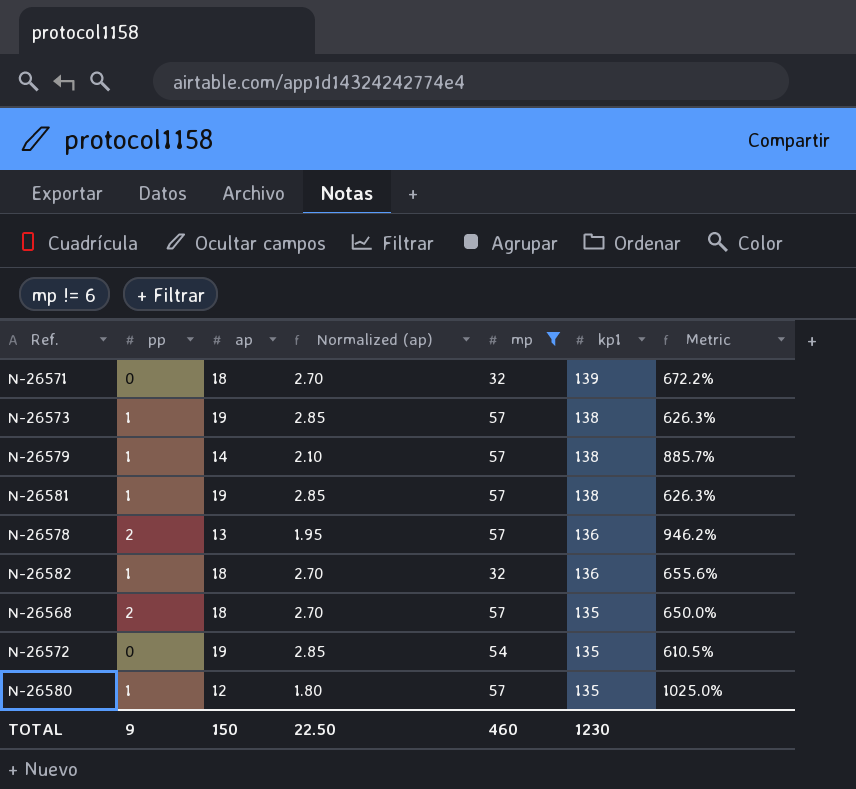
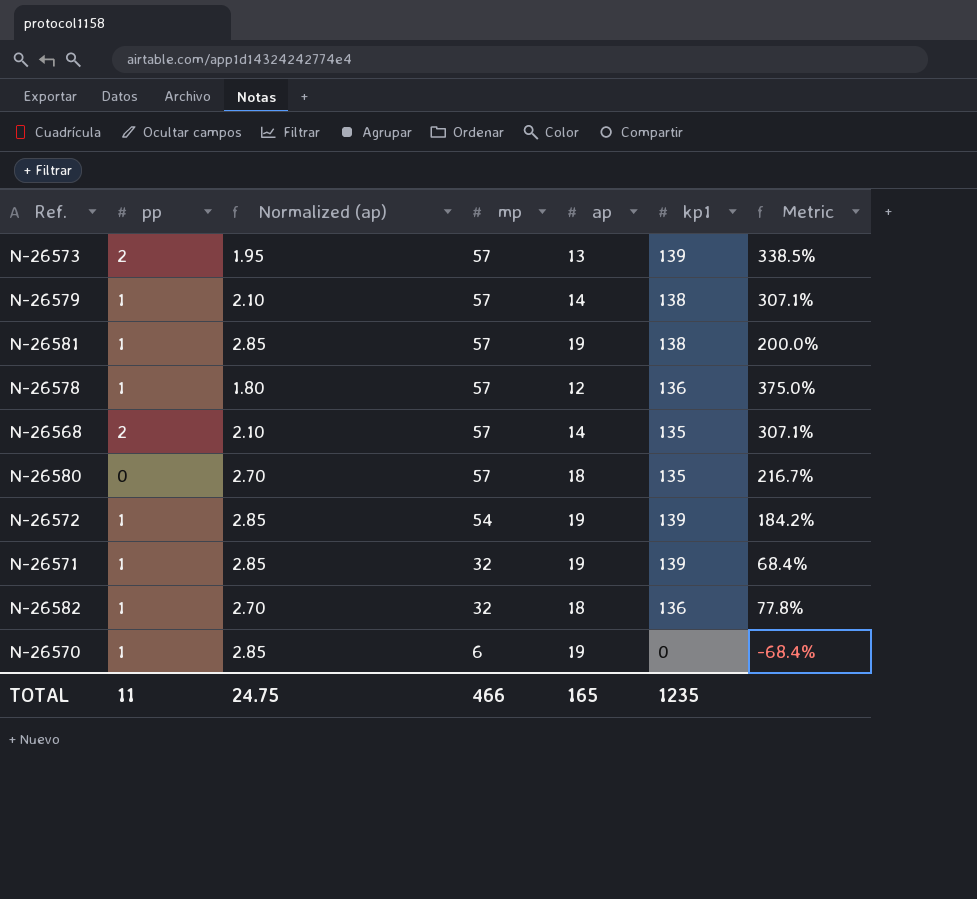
filter: mp != 6 -> none
row order: kp1 descending -> mp descending
column ap | position: 3 -> 5
column Metric | formula: ([kp1] - [ap]) / [ap] -> ([mp] - [ap]) / [ap]
N-26573 | pp: 1 -> 2
N-26573 | Normalized (ap): 2.85 -> 1.95
N-26573 | ap: 19 -> 13
N-26573 | kp1: 138 -> 139
N-26578 | pp: 2 -> 1
N-26578 | Normalized (ap): 1.95 -> 1.80
N-26578 | ap: 13 -> 12
N-26568 | Normalized (ap): 2.70 -> 2.10
N-26568 | ap: 18 -> 14
N-26580 | pp: 1 -> 0
N-26580 | Normalized (ap): 1.80 -> 2.70
N-26580 | ap: 12 -> 18
N-26572 | pp: 0 -> 1
N-26572 | kp1: 135 -> 139
N-26571 | pp: 0 -> 1
N-26571 | Normalized (ap): 2.70 -> 2.85
N-26571 | ap: 18 -> 19
TOTAL | pp: 9 -> 11
TOTAL | Normalized (ap): 22.50 -> 24.75
TOTAL | mp: 460 -> 466
TOTAL | ap: 150 -> 165
TOTAL | kp1: 1230 -> 1235

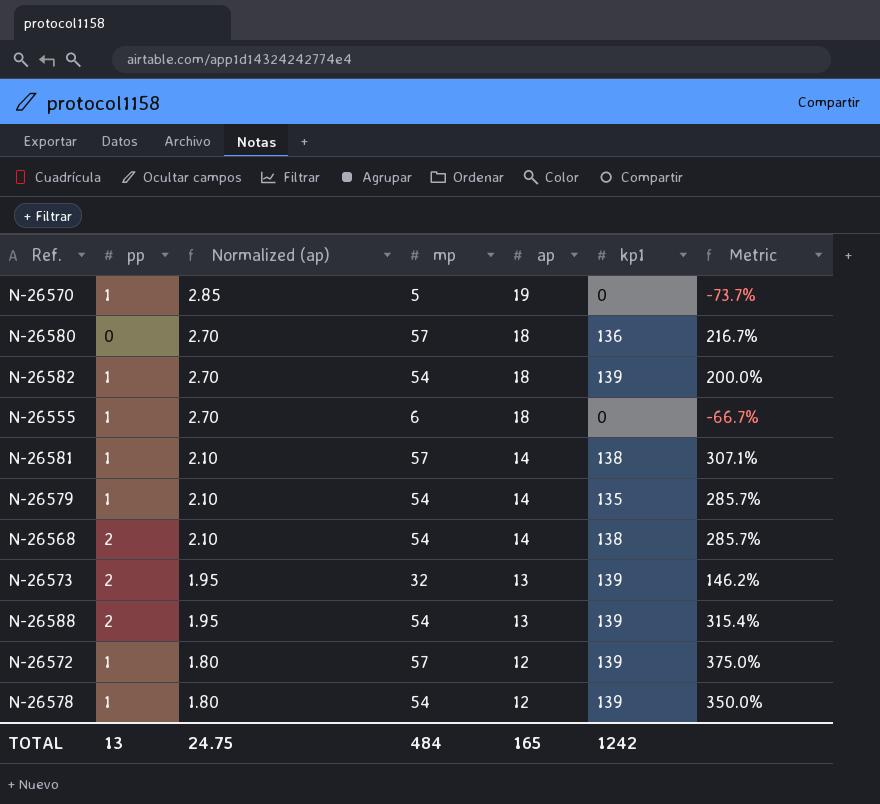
row order: mp descending -> Normalized (ap) descending
row N-26571: 1 | 2.85 | 32 | 19 | 139 | 68.4% -> none
N-26570 | mp: 6 -> 5
N-26570 | Metric: -68.4% -> -73.7%
N-26580 | kp1: 135 -> 136
N-26582 | mp: 32 -> 54
N-26582 | kp1: 136 -> 139
N-26582 | Metric: 77.8% -> 200.0%
row N-26555: none -> 1 | 2.70 | 6 | 18 | 0 | -66.7%
N-26581 | Normalized (ap): 2.85 -> 2.10
N-26581 | ap: 19 -> 14
N-26581 | Metric: 200.0% -> 307.1%
N-26579 | mp: 57 -> 54
N-26579 | kp1: 138 -> 135
N-26579 | Metric: 307.1% -> 285.7%
N-26568 | mp: 57 -> 54
N-26568 | kp1: 135 -> 138
N-26568 | Metric: 307.1% -> 285.7%
N-26573 | mp: 57 -> 32
N-26573 | Metric: 338.5% -> 146.2%
row N-26588: none -> 2 | 1.95 | 54 | 13 | 139 | 315.4%
N-26572 | Normalized (ap): 2.85 -> 1.80
N-26572 | mp: 54 -> 57
N-26572 | ap: 19 -> 12
N-26572 | Metric: 184.2% -> 375.0%
N-26578 | mp: 57 -> 54
N-26578 | kp1: 136 -> 139
N-26578 | Metric: 375.0% -> 350.0%
TOTAL | pp: 11 -> 13
TOTAL | mp: 466 -> 484
TOTAL | kp1: 1235 -> 1242

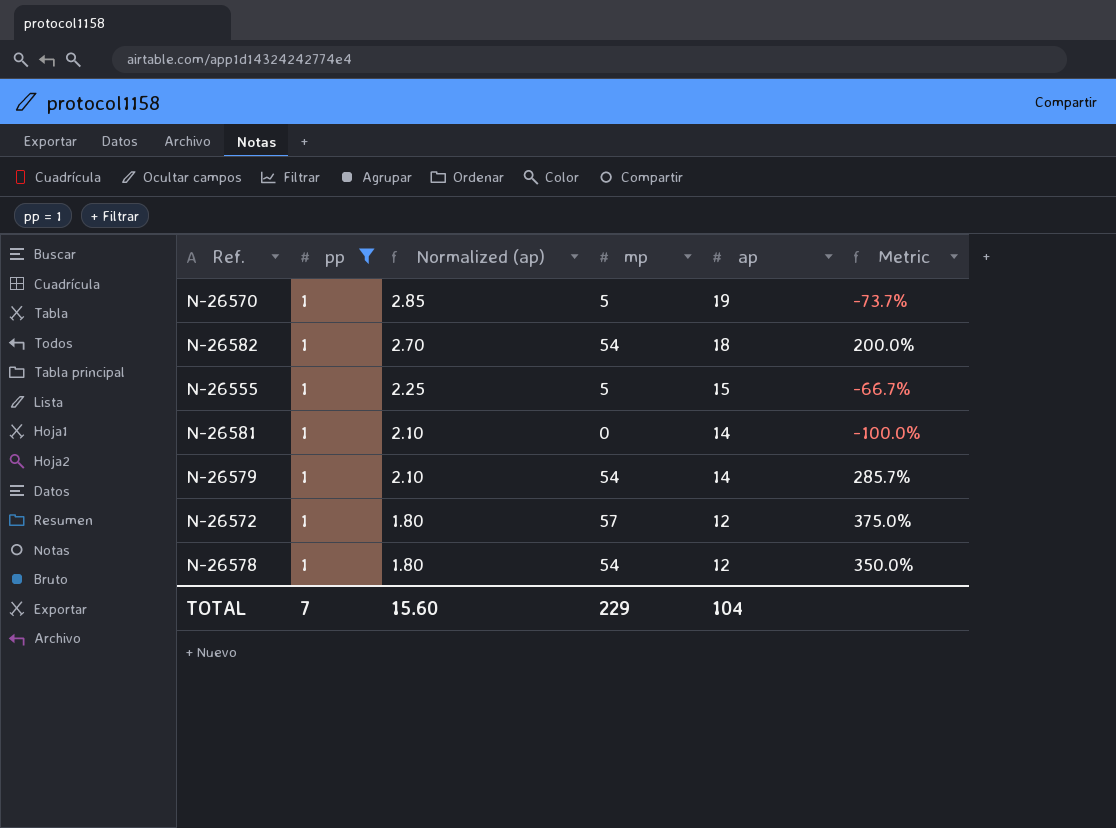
filter: none -> pp = 1
column kp1 | position: 6 -> none
N-26555 | Normalized (ap): 2.70 -> 2.25
N-26555 | mp: 6 -> 5
N-26555 | ap: 18 -> 15
N-26581 | mp: 57 -> 0
N-26581 | Metric: 307.1% -> -100.0%
TOTAL | pp: 13 -> 7
TOTAL | Normalized (ap): 24.75 -> 15.60
TOTAL | mp: 484 -> 229
TOTAL | ap: 165 -> 104

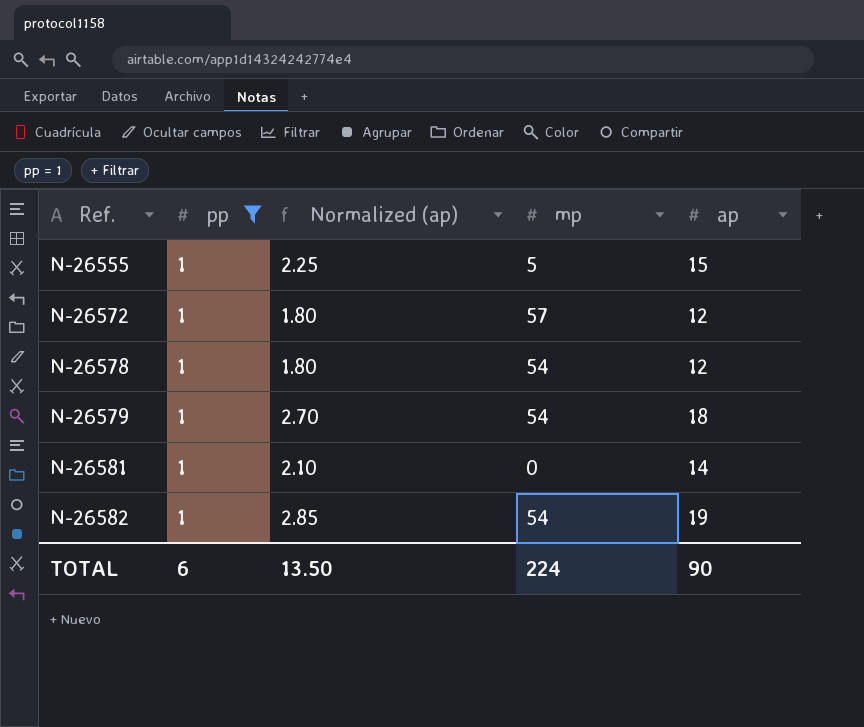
row order: Normalized (ap) descending -> Ref. ascending
column Metric | formula: ([mp] - [ap]) / [ap] -> none
row N-26570: 1 | 2.85 | 5 | 19 | -73.7% -> none
N-26579 | Normalized (ap): 2.10 -> 2.70
N-26579 | ap: 14 -> 18
N-26582 | Normalized (ap): 2.70 -> 2.85
N-26582 | ap: 18 -> 19
TOTAL | pp: 7 -> 6
TOTAL | Normalized (ap): 15.60 -> 13.50
TOTAL | mp: 229 -> 224
TOTAL | ap: 104 -> 90

